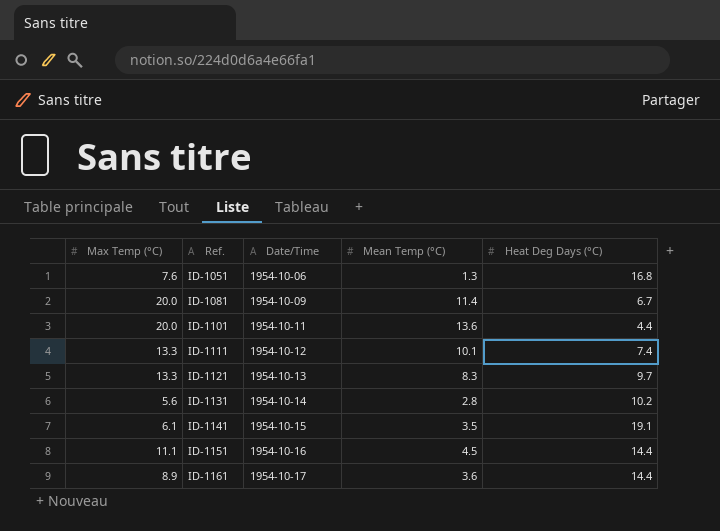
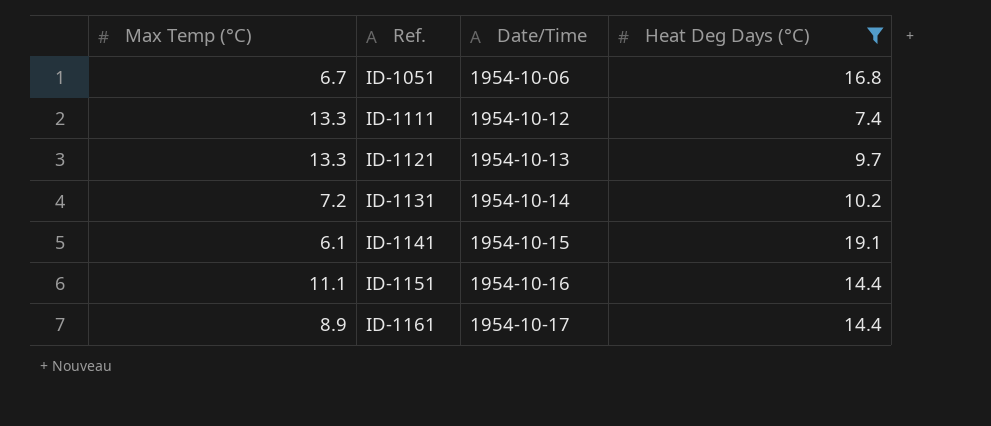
filter: none -> Heat Deg Days (°C) >= 7.4
column Mean Temp (°C) | position: 4 -> none
ID-1051 | Max Temp (°C): 7.6 -> 6.7
ID-1131 | Max Temp (°C): 5.6 -> 7.2

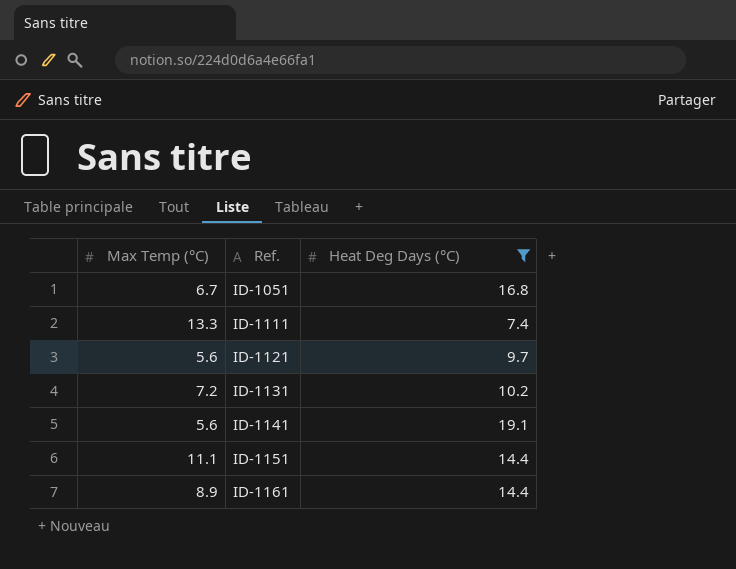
column Date/Time | position: 3 -> none
ID-1121 | Max Temp (°C): 13.3 -> 5.6
ID-1141 | Max Temp (°C): 6.1 -> 5.6

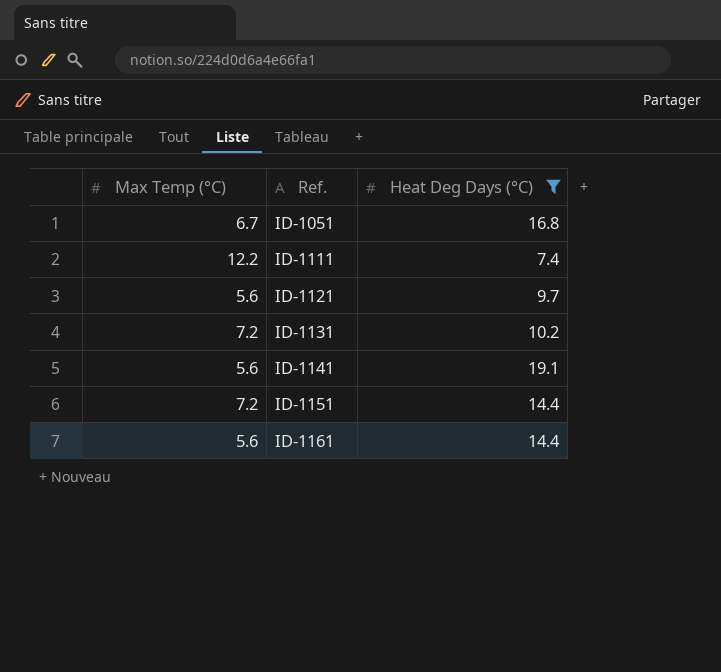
ID-1111 | Max Temp (°C): 13.3 -> 12.2
ID-1151 | Max Temp (°C): 11.1 -> 7.2
ID-1161 | Max Temp (°C): 8.9 -> 5.6

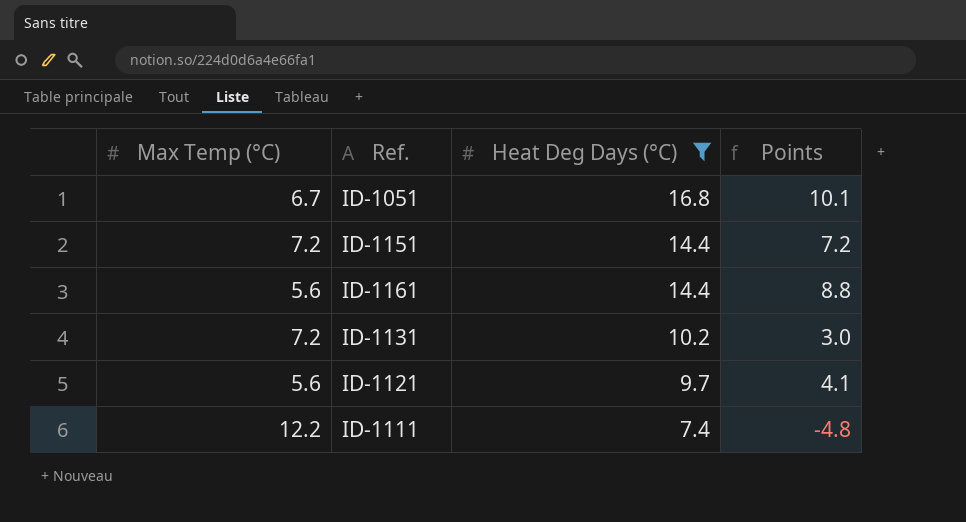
row order: Ref. ascending -> Heat Deg Days (°C) descending
column Points | formula: none -> [Heat Deg Days (°C)] - [Max Temp (°C)]
row ID-1141: 5.6 | 19.1 -> none

